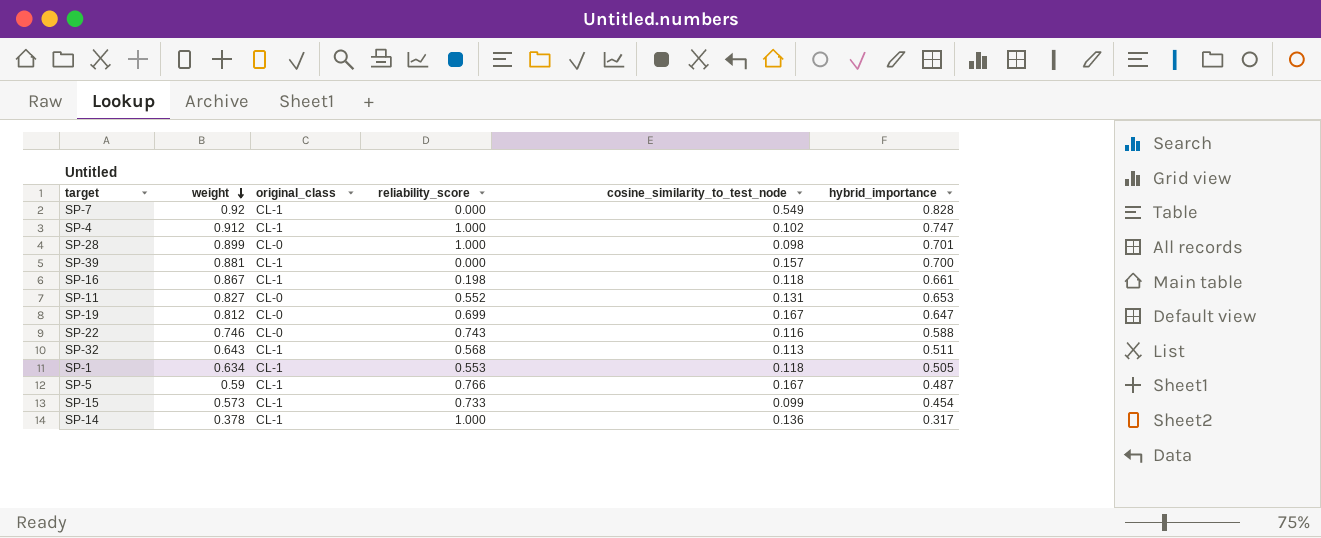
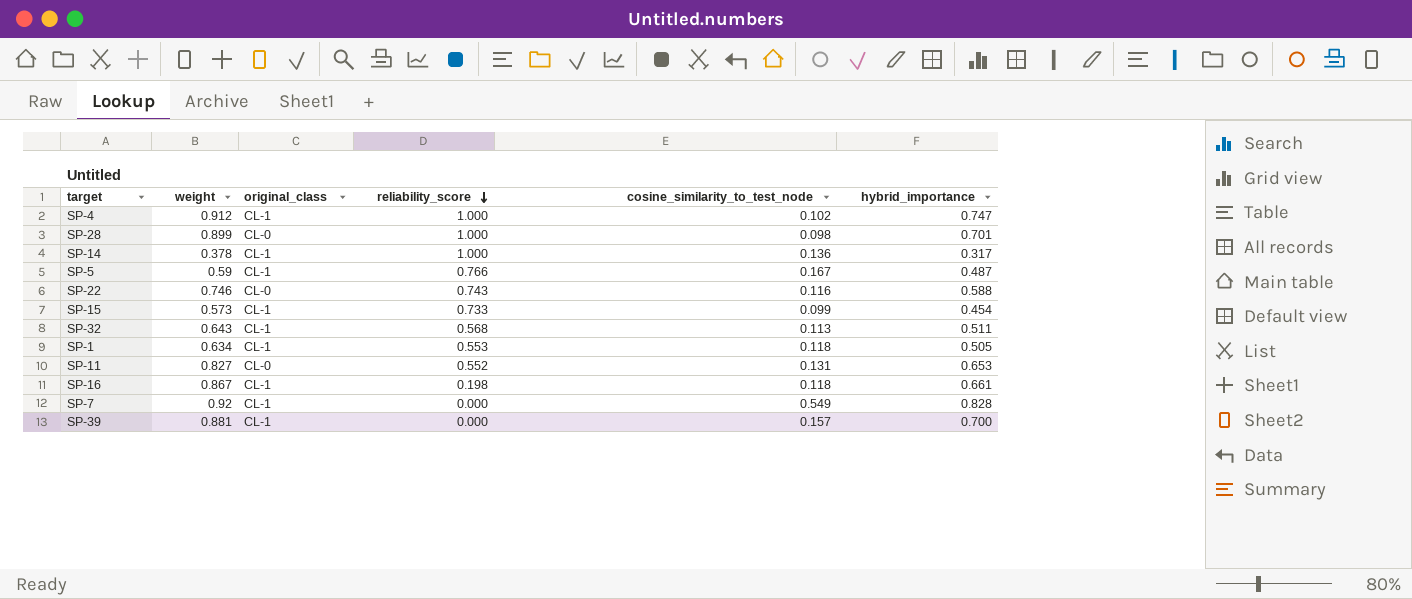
row order: weight descending -> reliability_score descending
row SP-19: 0.812 | CL-0 | 0.699 | 0.167 | 0.647 -> none

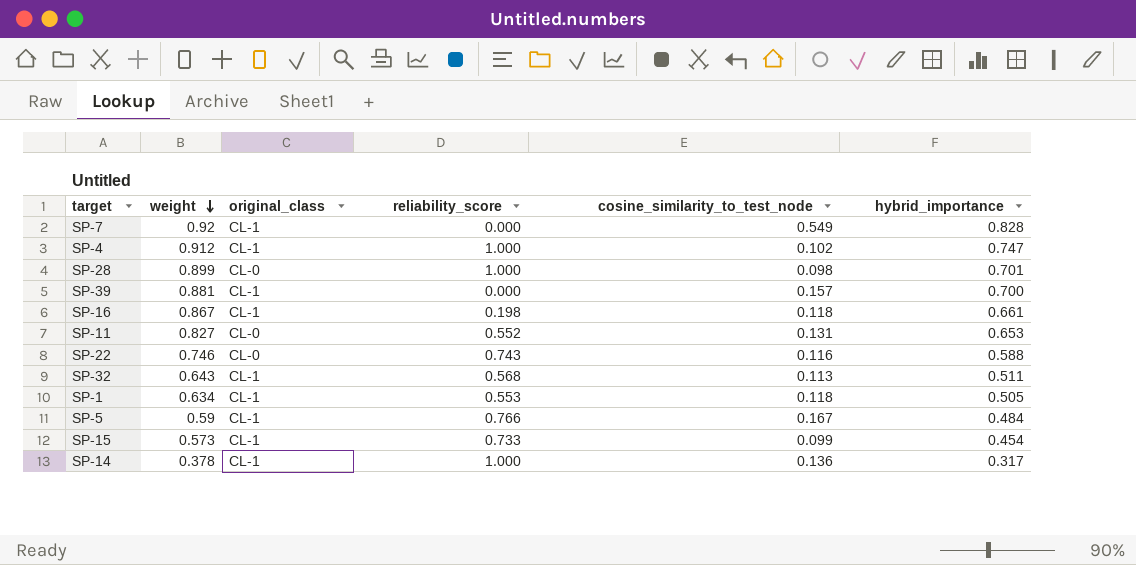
row order: reliability_score descending -> weight descending
SP-5 | hybrid_importance: 0.487 -> 0.484

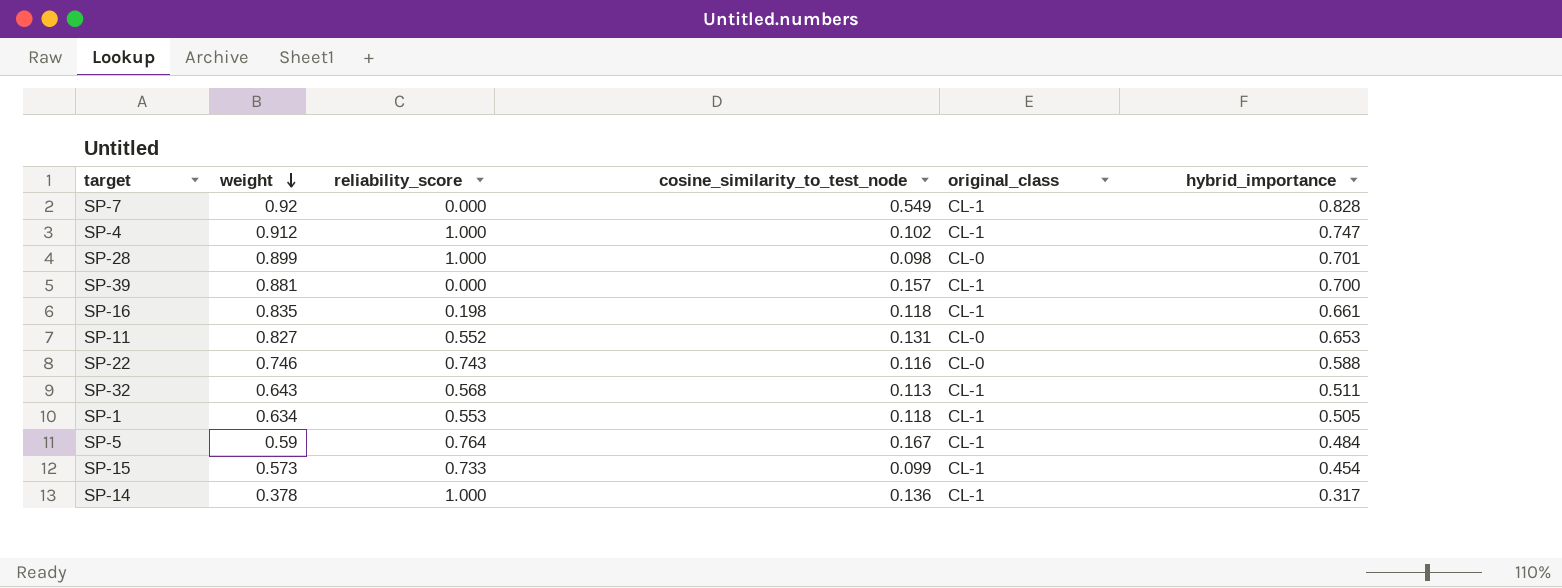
column original_class | position: 3 -> 5
SP-16 | weight: 0.867 -> 0.835
SP-5 | reliability_score: 0.766 -> 0.764

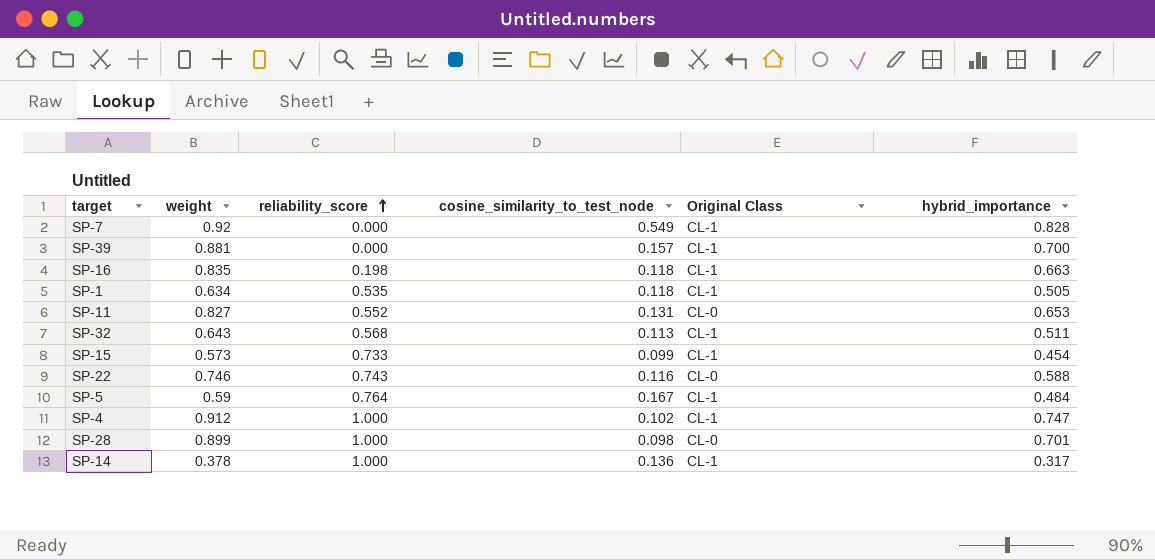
row order: weight descending -> reliability_score ascending
column name: original_class -> Original Class
SP-16 | hybrid_importance: 0.661 -> 0.663
SP-1 | reliability_score: 0.553 -> 0.535

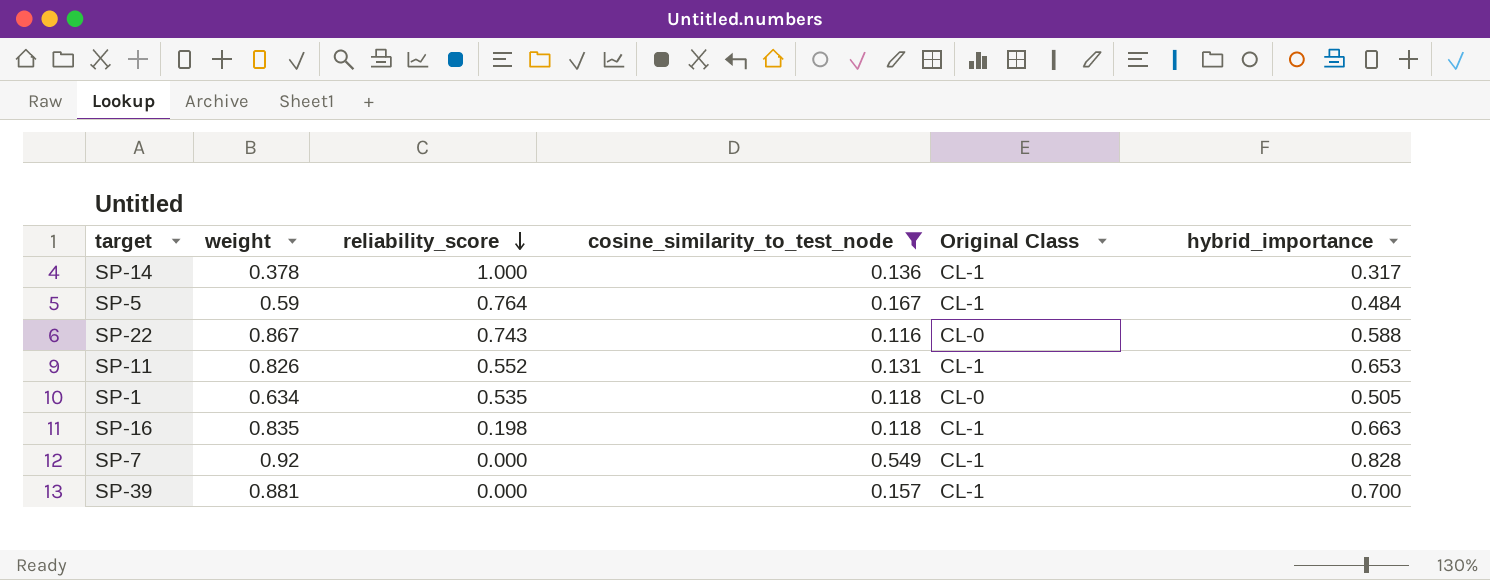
filter: none -> cosine_similarity_to_test_node >= 0.116
row order: reliability_score ascending -> reliability_score descending
SP-22 | weight: 0.746 -> 0.867
SP-11 | weight: 0.827 -> 0.826
SP-11 | Original Class: CL-0 -> CL-1
SP-1 | Original Class: CL-1 -> CL-0

